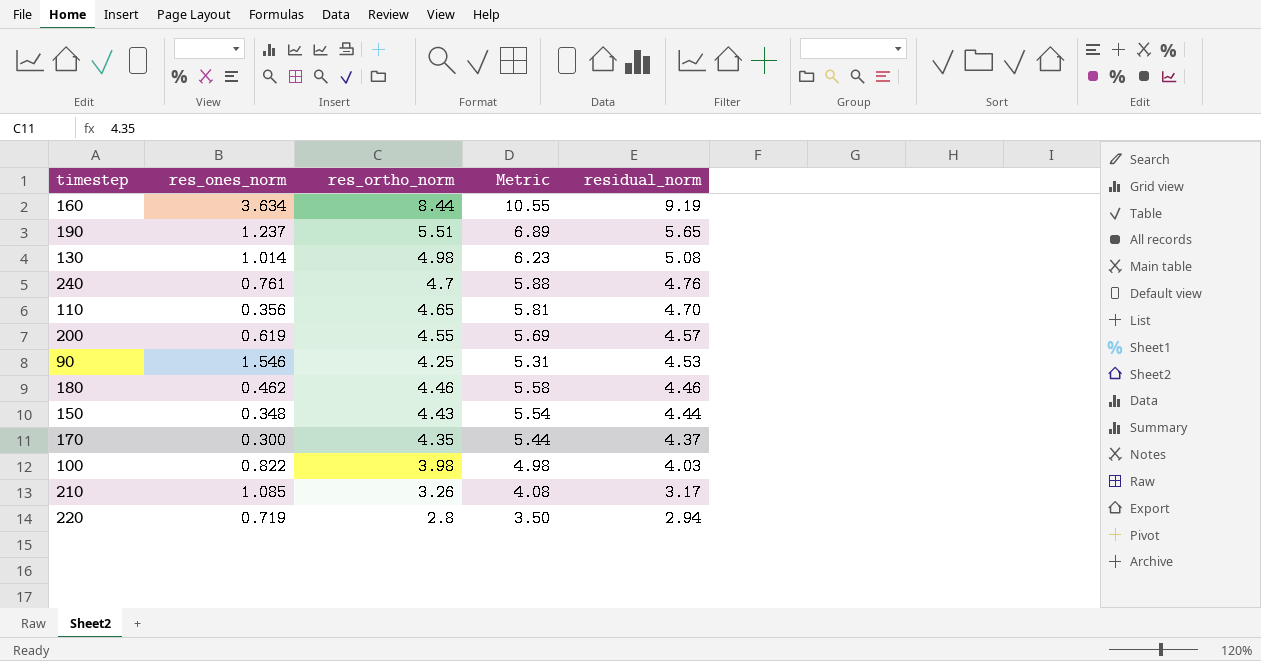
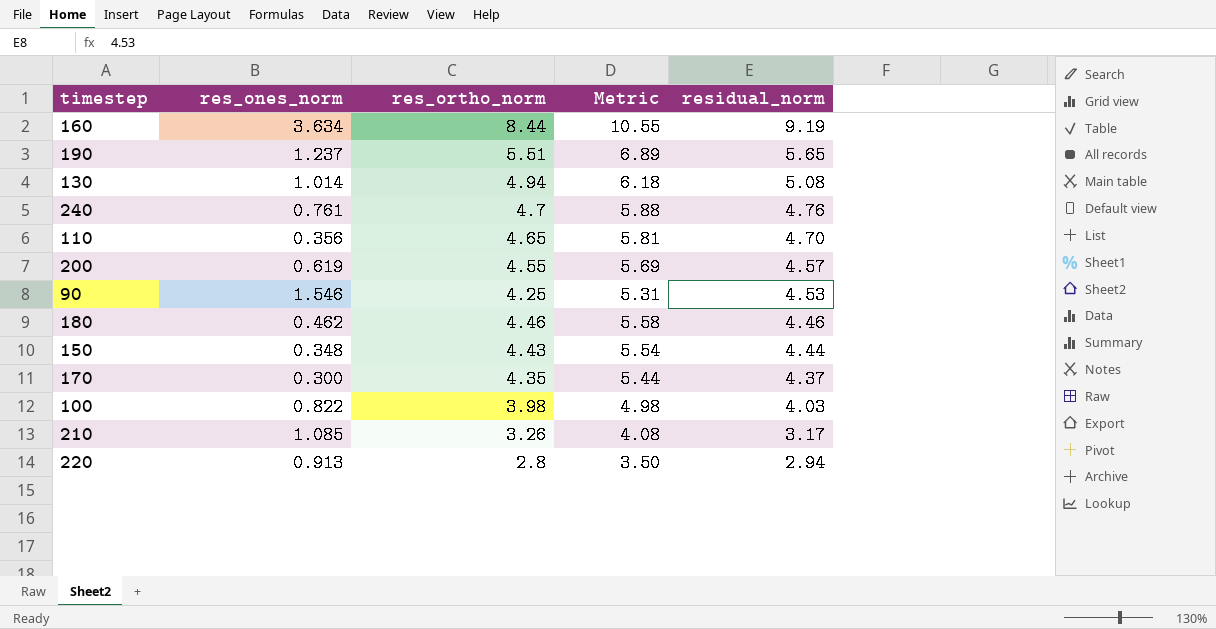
130 | res_ortho_norm: 4.98 -> 4.94
130 | Metric: 6.23 -> 6.18
220 | res_ones_norm: 0.719 -> 0.913

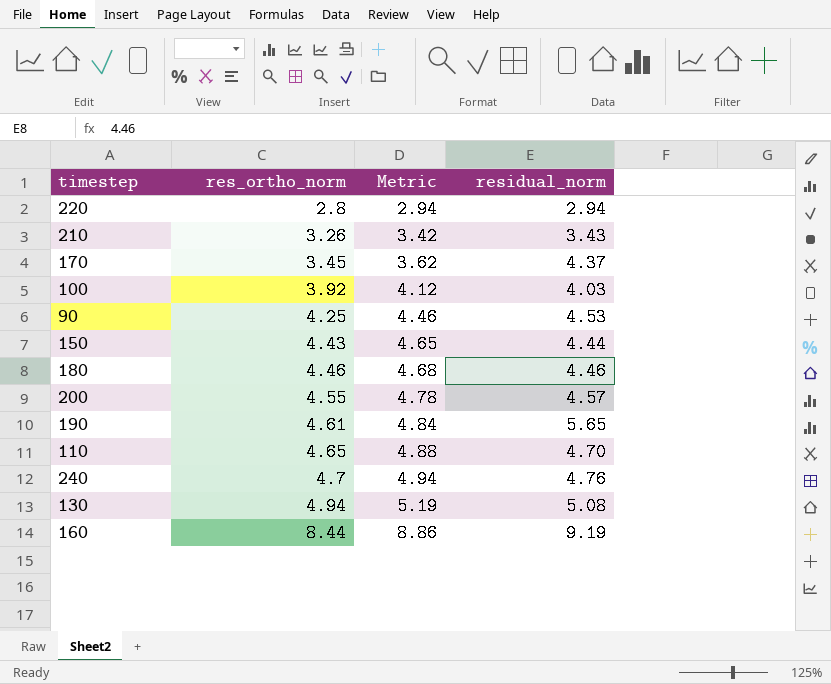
row order: residual_norm descending -> res_ortho_norm ascending
column res_ones_norm | position: 2 -> none
column Metric | formula: [res_ortho_norm] * 1.25 -> [res_ortho_norm] * 1.05
210 | residual_norm: 3.17 -> 3.43
170 | res_ortho_norm: 4.35 -> 3.45
100 | res_ortho_norm: 3.98 -> 3.92
190 | res_ortho_norm: 5.51 -> 4.61

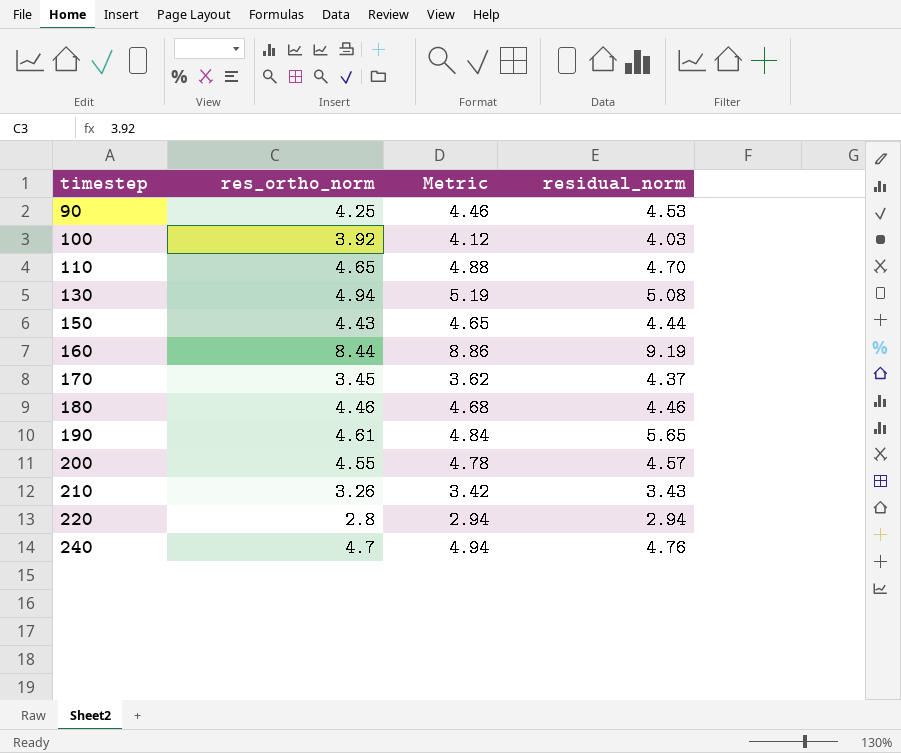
row order: res_ortho_norm ascending -> timestep ascending

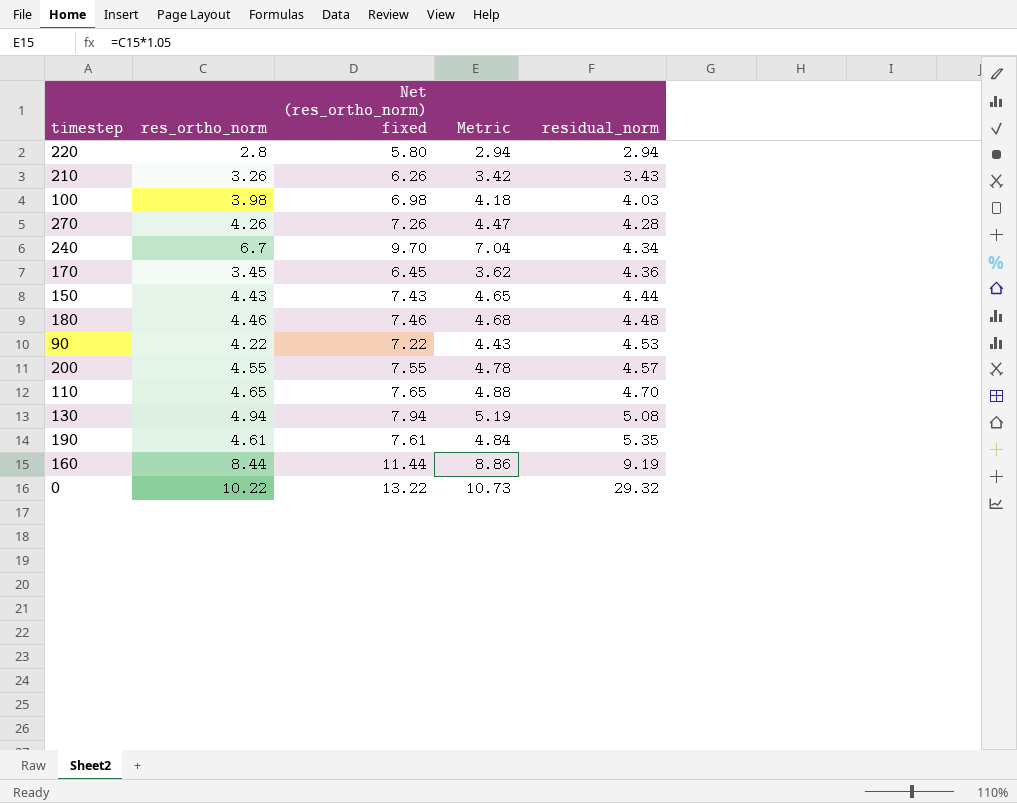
row order: timestep ascending -> residual_norm ascending
column Net (res_ortho_norm) fixed | formula: none -> [res_ortho_norm] + 3
100 | res_ortho_norm: 3.92 -> 3.98
100 | Metric: 4.12 -> 4.18
row 270: none -> 4.26 | 7.26 | 4.47 | 4.28
240 | res_ortho_norm: 4.7 -> 6.7
240 | Metric: 4.94 -> 7.04
240 | residual_norm: 4.76 -> 4.34
170 | residual_norm: 4.37 -> 4.36
180 | residual_norm: 4.46 -> 4.48
90 | res_ortho_norm: 4.25 -> 4.22
90 | Metric: 4.46 -> 4.43
190 | residual_norm: 5.65 -> 5.35
row 0: none -> 10.22 | 13.22 | 10.73 | 29.32

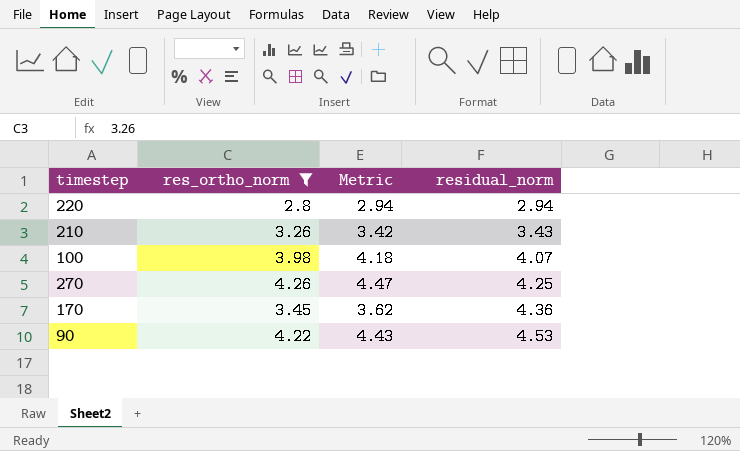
filter: none -> res_ortho_norm <= 4.26
column Net (res_ortho_norm) fixed | formula: [res_ortho_norm] + 3 -> none
100 | residual_norm: 4.03 -> 4.07
270 | residual_norm: 4.28 -> 4.25

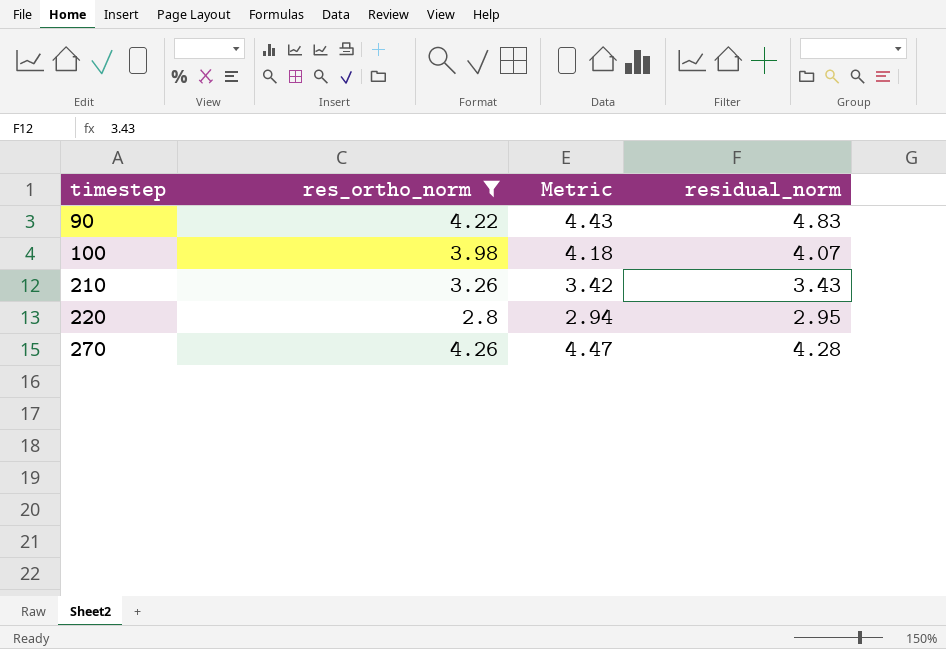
row order: residual_norm ascending -> timestep ascending
row 170: 3.45 | 3.62 | 4.36 -> none
90 | residual_norm: 4.53 -> 4.83
220 | residual_norm: 2.94 -> 2.95
270 | residual_norm: 4.25 -> 4.28

